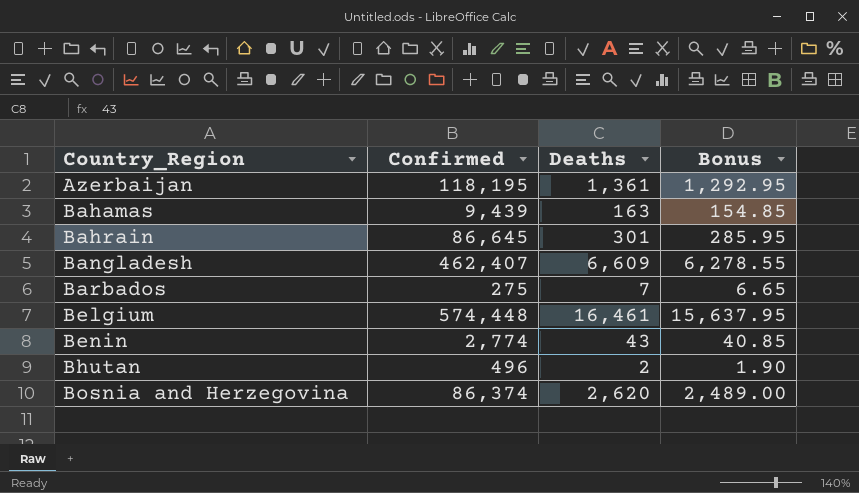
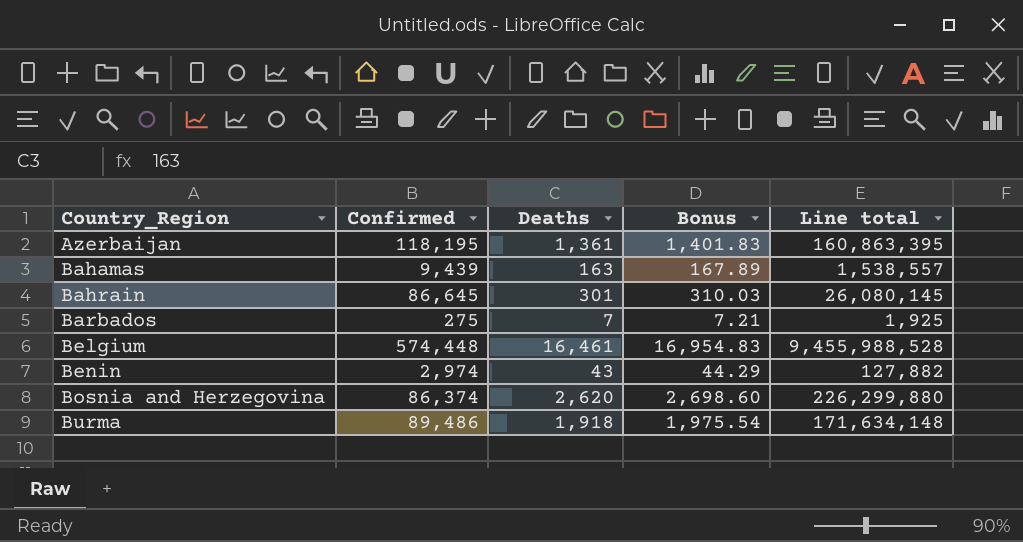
column Bonus | formula: [Deaths] * 0.95 -> [Deaths] * 1.03
column Line total | formula: none -> [Confirmed] * [Deaths]
row Bangladesh: 462,407 | 6,609 | 6,278.55 -> none
row Bhutan: 496 | 2 | 1.90 -> none
Benin | Confirmed: 2,774 -> 2,974
row Burma: none -> 89,486 | 1,918 | 1,975.54 | 171,634,148

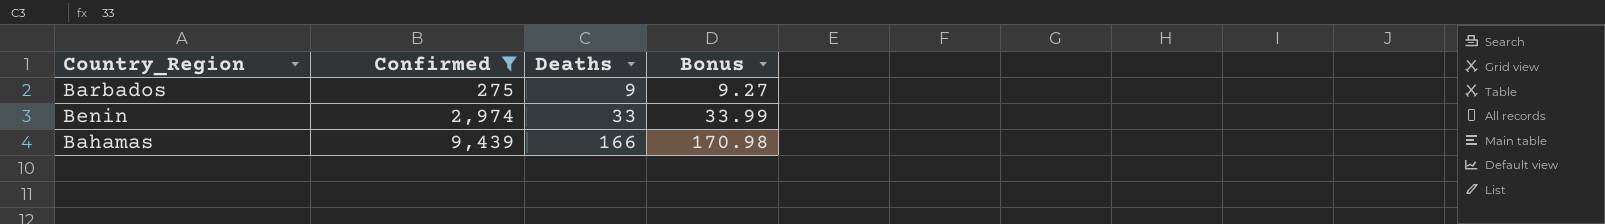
filter: none -> Confirmed <= 9,439
row order: Country_Region ascending -> Confirmed ascending
column Line total | formula: [Confirmed] * [Deaths] -> none
Barbados | Deaths: 7 -> 9
Barbados | Bonus: 7.21 -> 9.27
Benin | Deaths: 43 -> 33
Benin | Bonus: 44.29 -> 33.99
Bahamas | Deaths: 163 -> 166
Bahamas | Bonus: 167.89 -> 170.98

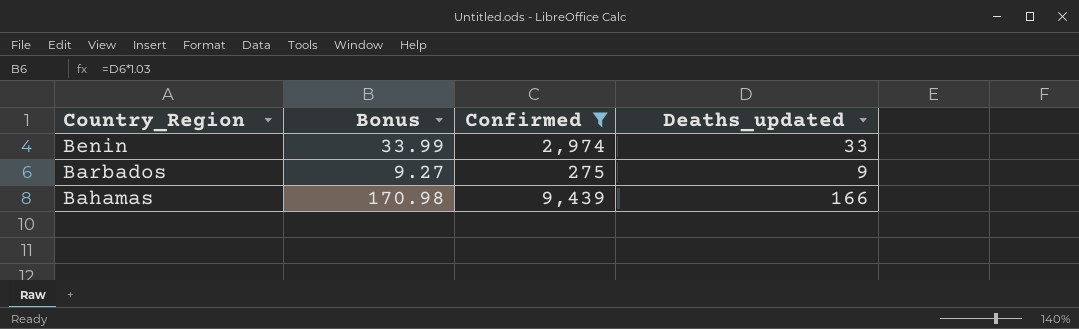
row order: Confirmed ascending -> Country_Region descending
column Bonus | position: 4 -> 2
column name: Deaths -> Deaths_updated

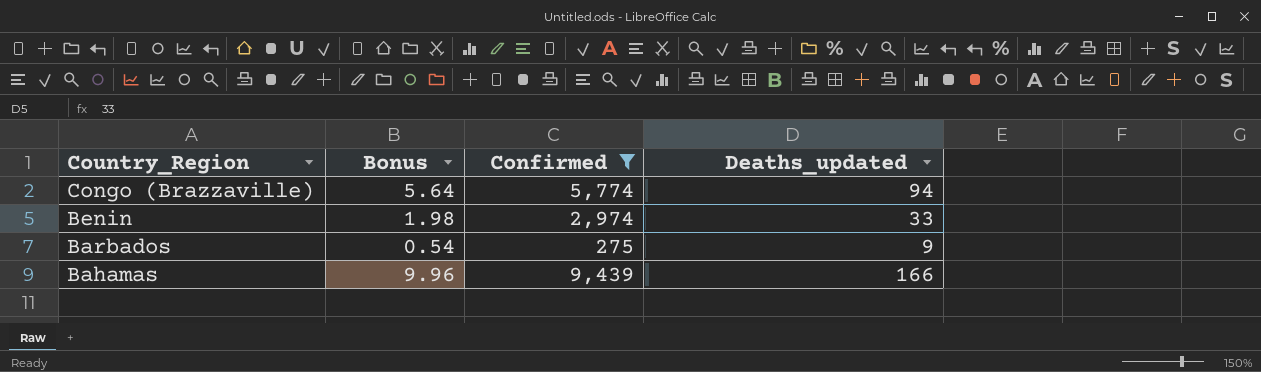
column Bonus | formula: [Deaths_updated] * 1.03 -> [Deaths_updated] * 0.06
row Congo (Brazzaville): none -> 5.64 | 5,774 | 94

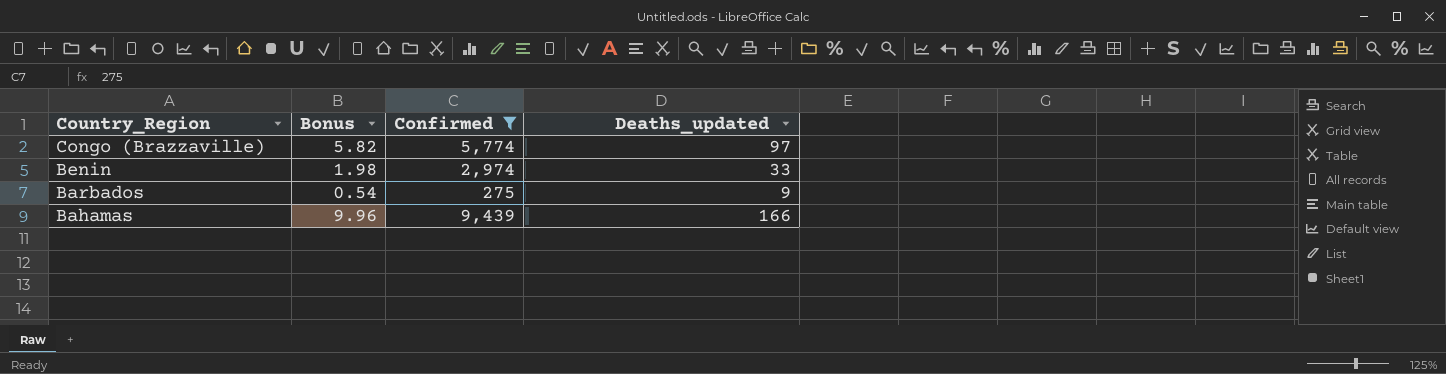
Congo (Brazzaville) | Bonus: 5.64 -> 5.82
Congo (Brazzaville) | Deaths_updated: 94 -> 97

